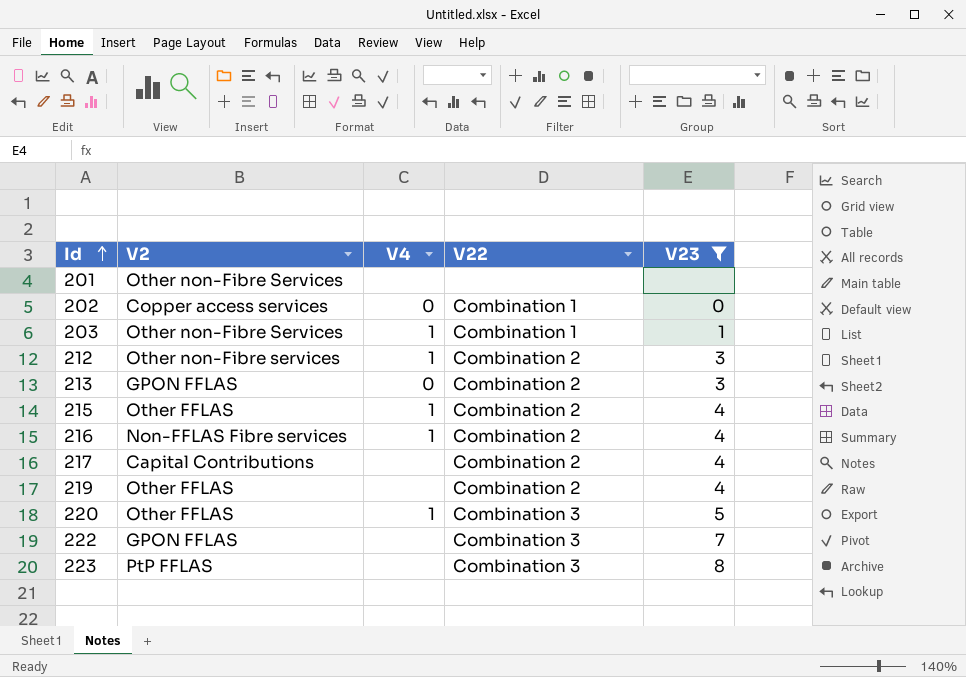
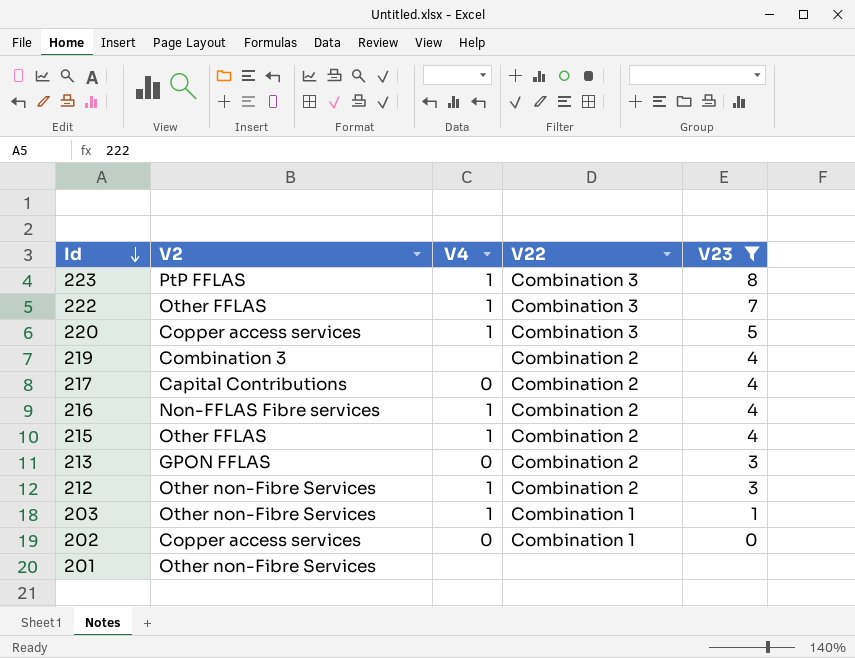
row order: Id ascending -> Id descending
223 | V4: none -> 1
222 | V2: GPON FFLAS -> Other FFLAS
222 | V4: none -> 1
220 | V2: Other FFLAS -> Copper access services
219 | V2: Other FFLAS -> Combination 3
217 | V4: none -> 0
212 | V2: Other non-Fibre services -> Other non-Fibre Services

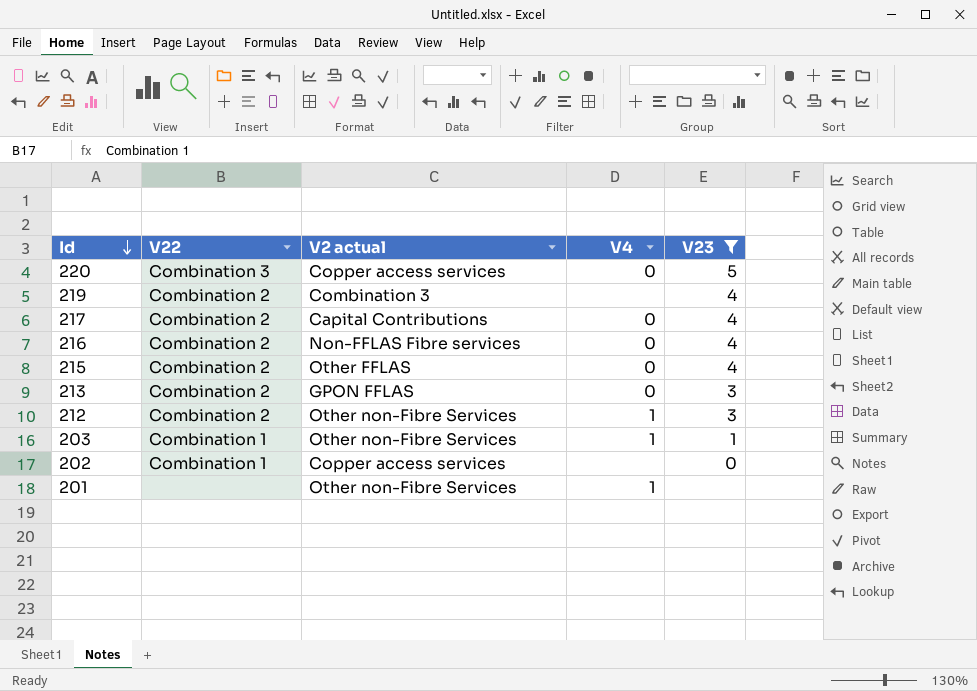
column V22 | position: 4 -> 2
column name: V2 -> V2 actual
row 223: PtP FFLAS | 1 | Combination 3 | 8 -> none
row 222: Other FFLAS | 1 | Combination 3 | 7 -> none
220 | V4: 1 -> 0
216 | V4: 1 -> 0
215 | V4: 1 -> 0
202 | V4: 0 -> none
201 | V4: none -> 1

